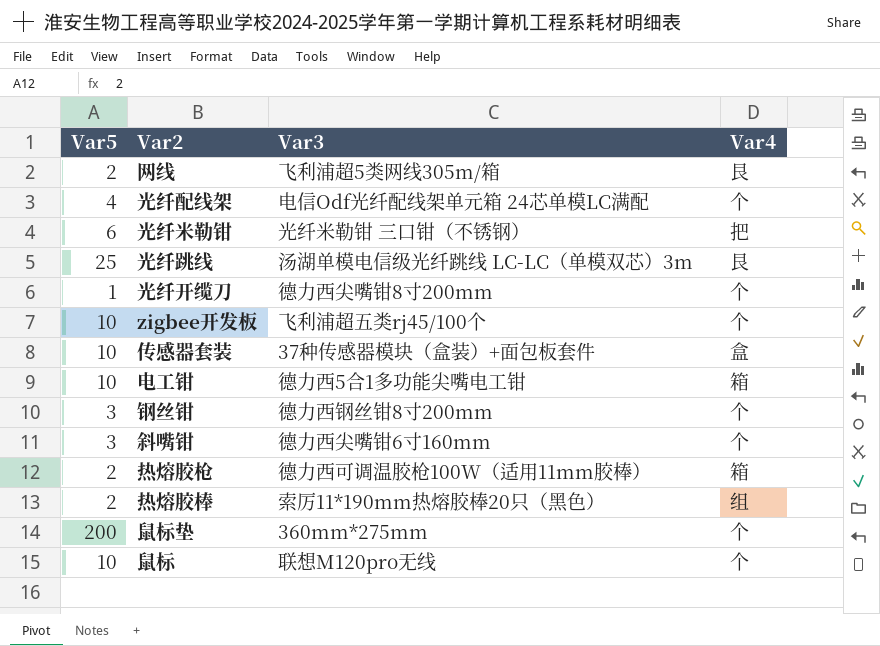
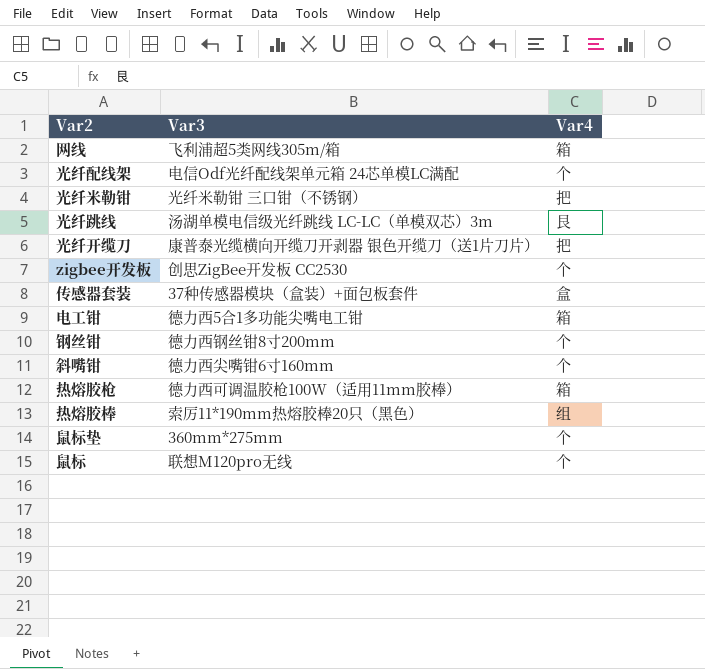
column Var5 | position: 1 -> none
网线 | Var4: 艮 -> 箱
光纤开缆刀 | Var3: 德力西尖嘴钳8寸200mm -> 康普泰光缆横向开缆刀开剥器 银色开缆刀（送1片刀片）
光纤开缆刀 | Var4: 个 -> 把
zigbee开发板 | Var3: 飞利浦超五类rj45/100个 -> 创思ZigBee开发板 CC2530

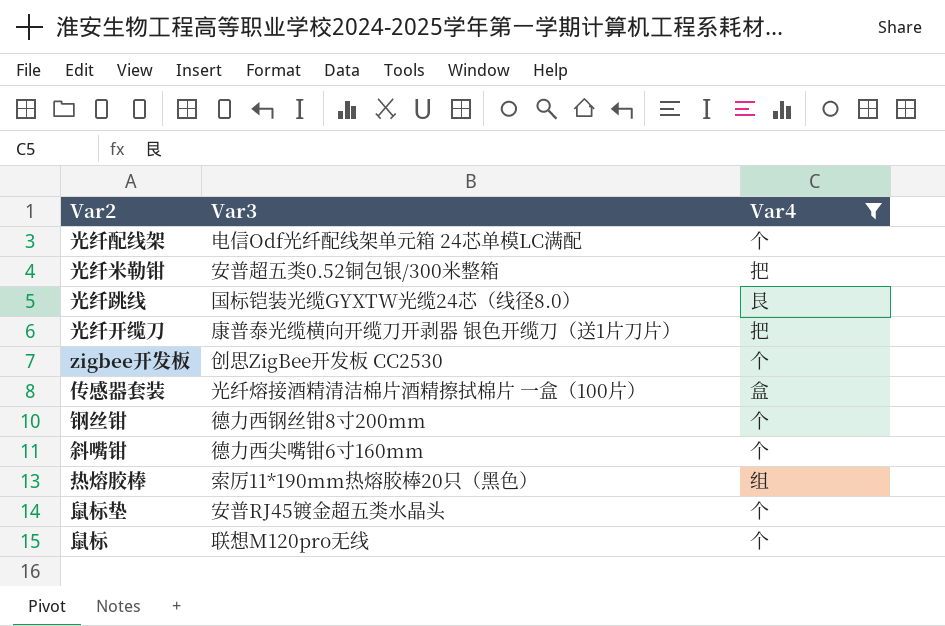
filter: none -> Var4 != 箱
光纤米勒钳 | Var3: 光纤米勒钳 三口钳（不锈钢） -> 安普超五类0.52铜包银/300米整箱
光纤跳线 | Var3: 汤湖单模电信级光纤跳线 LC-LC（单模双芯）3m -> 国标铠装光缆GYXTW光缆24芯（线径8.0）
传感器套装 | Var3: 37种传感器模块（盒装）+面包板套件 -> 光纤熔接酒精清洁棉片酒精擦拭棉片 一盒（100片）
鼠标垫 | Var3: 360mm*275mm -> 安普RJ45镀金超五类水晶头

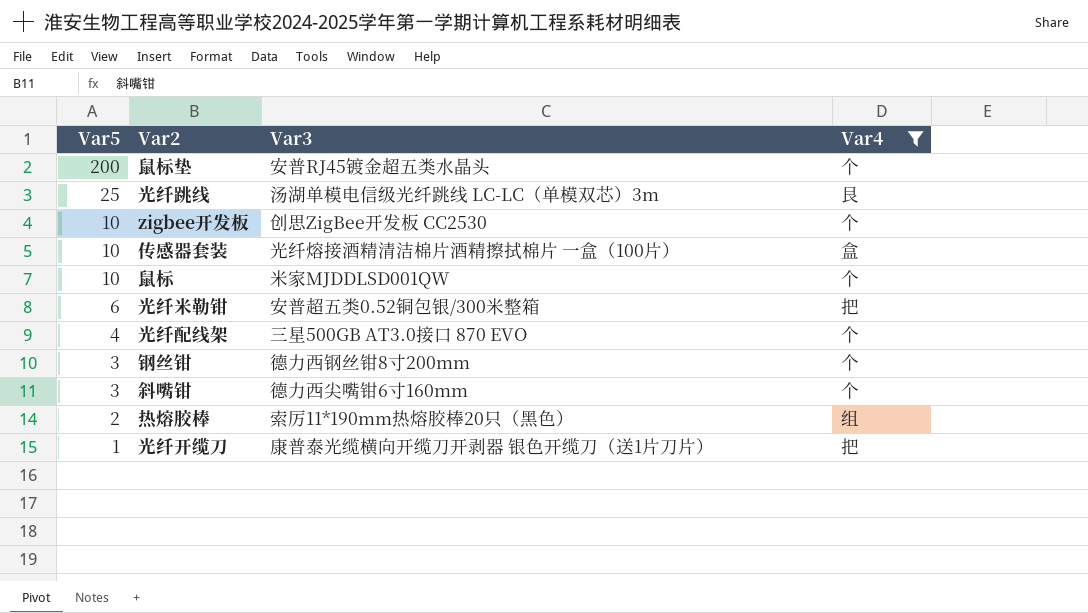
row order: none -> Var5 descending
column Var5 | position: none -> 1
光纤跳线 | Var3: 国标铠装光缆GYXTW光缆24芯（线径8.0） -> 汤湖单模电信级光纤跳线 LC-LC（单模双芯）3m
鼠标 | Var3: 联想M120pro无线 -> 米家MJDDLSD001QW
光纤配线架 | Var3: 电信Odf光纤配线架单元箱 24芯单模LC满配 -> 三星500GB AT3.0接口 870 EVO

